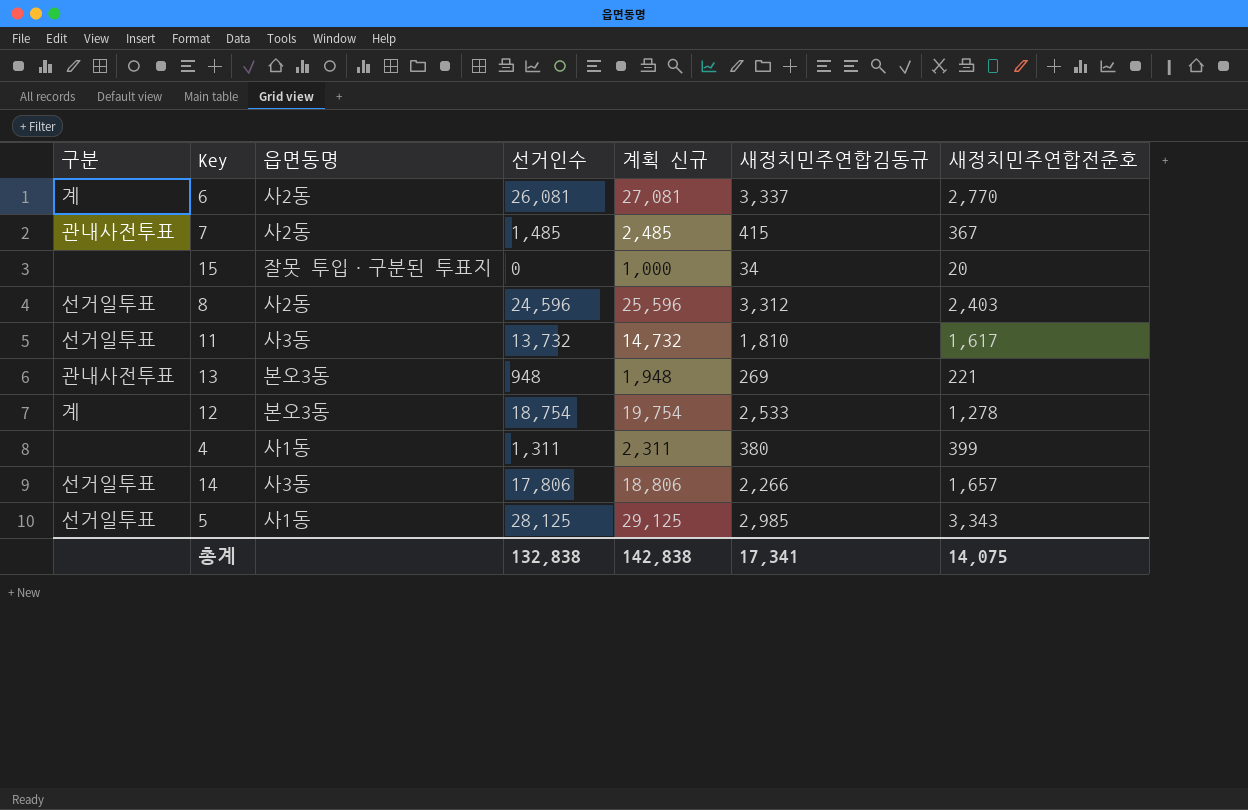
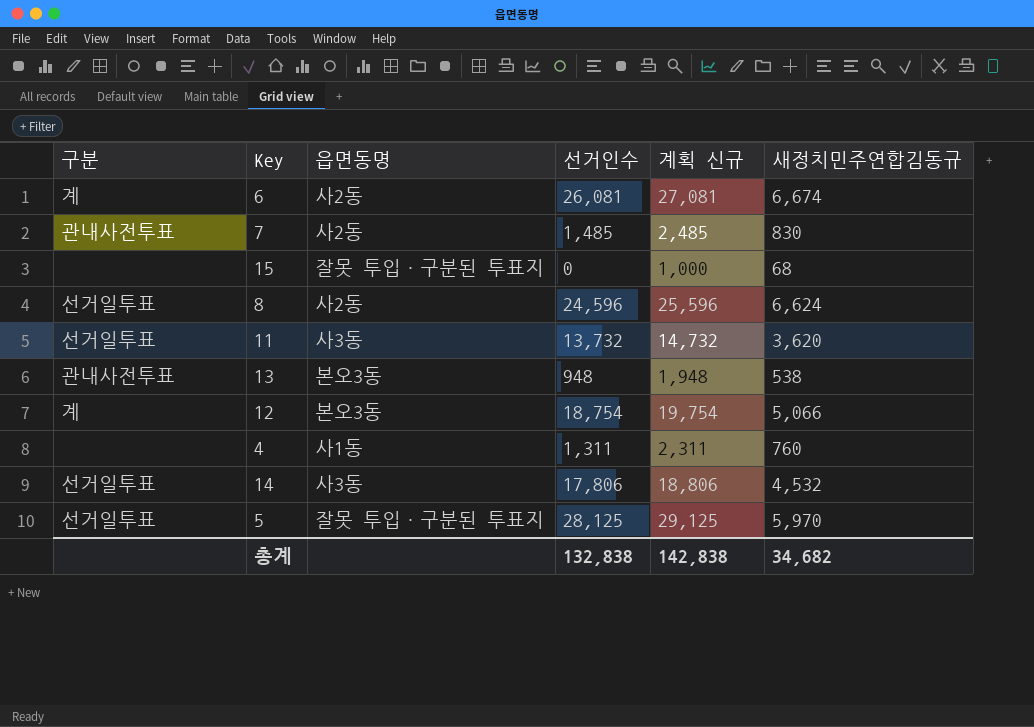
column 새정치민주연합전준호 | position: 7 -> none
6 | 새정치민주연합김동규: 3,337 -> 6,674
7 | 새정치민주연합김동규: 415 -> 830
15 | 새정치민주연합김동규: 34 -> 68
8 | 새정치민주연합김동규: 3,312 -> 6,624
11 | 새정치민주연합김동규: 1,810 -> 3,620
13 | 새정치민주연합김동규: 269 -> 538
12 | 새정치민주연합김동규: 2,533 -> 5,066
4 | 새정치민주연합김동규: 380 -> 760
14 | 새정치민주연합김동규: 2,266 -> 4,532
5 | 읍면동명: 사1동 -> 잘못 투입·구분된 투표지
5 | 새정치민주연합김동규: 2,985 -> 5,970
총계 | 새정치민주연합김동규: 17,341 -> 34,682

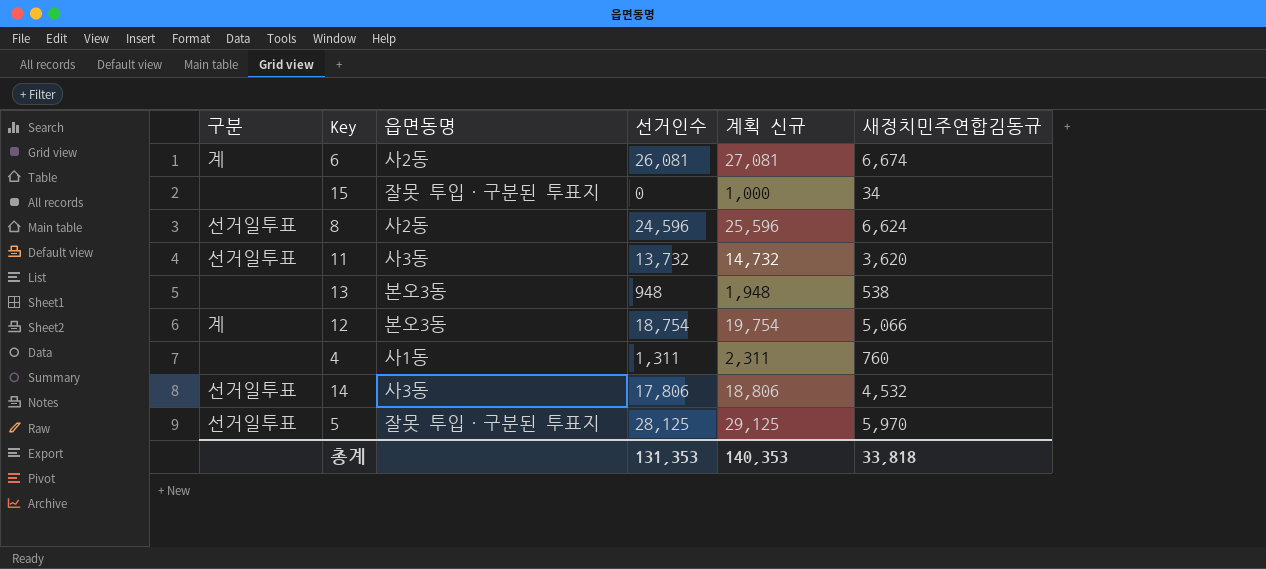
row 7: 관내사전투표 | 사2동 | 1,485 | 2,485 | 830 -> none
15 | 새정치민주연합김동규: 68 -> 34
13 | 구분: 관내사전투표 -> none
총계 | 선거인수: 132,838 -> 131,353
총계 | 계획 신규: 142,838 -> 140,353
총계 | 새정치민주연합김동규: 34,682 -> 33,818

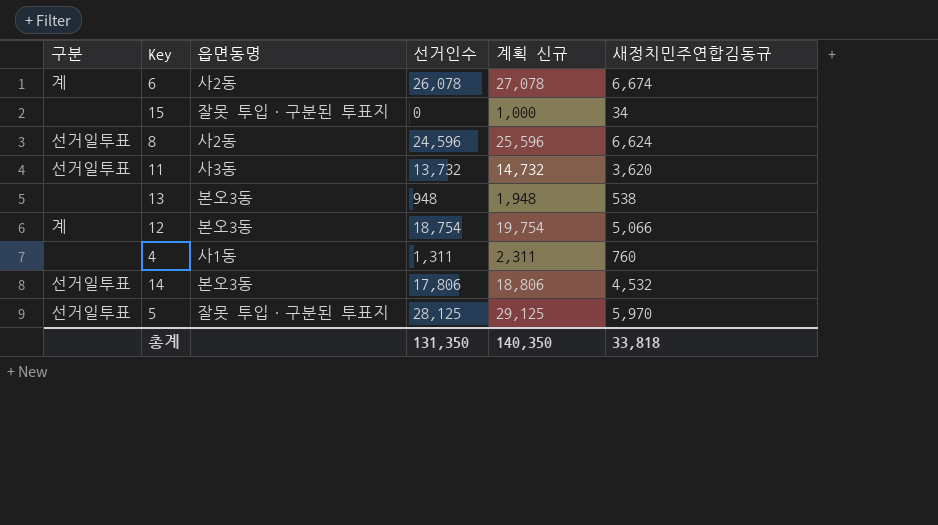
6 | 선거인수: 26,081 -> 26,078
6 | 계획 신규: 27,081 -> 27,078
14 | 읍면동명: 사3동 -> 본오3동
총계 | 선거인수: 131,353 -> 131,350
총계 | 계획 신규: 140,353 -> 140,350

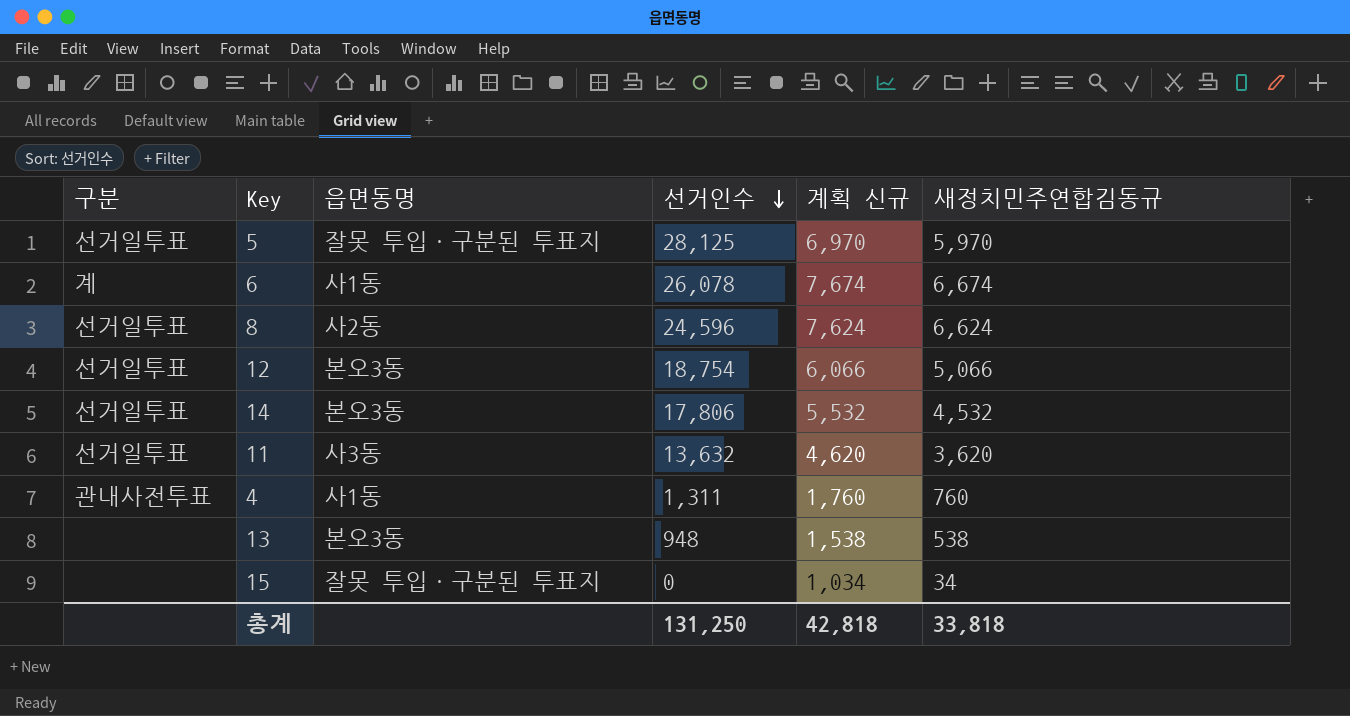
row order: none -> 선거인수 descending
column 계획 신규 | formula: [선거인수] + 1000 -> [새정치민주연합김동규] + 1000
6 | 읍면동명: 사2동 -> 사1동
12 | 구분: 계 -> 선거일투표
11 | 선거인수: 13,732 -> 13,632
4 | 구분: none -> 관내사전투표
총계 | 선거인수: 131,350 -> 131,250
총계 | 계획 신규: 140,350 -> 42,818

